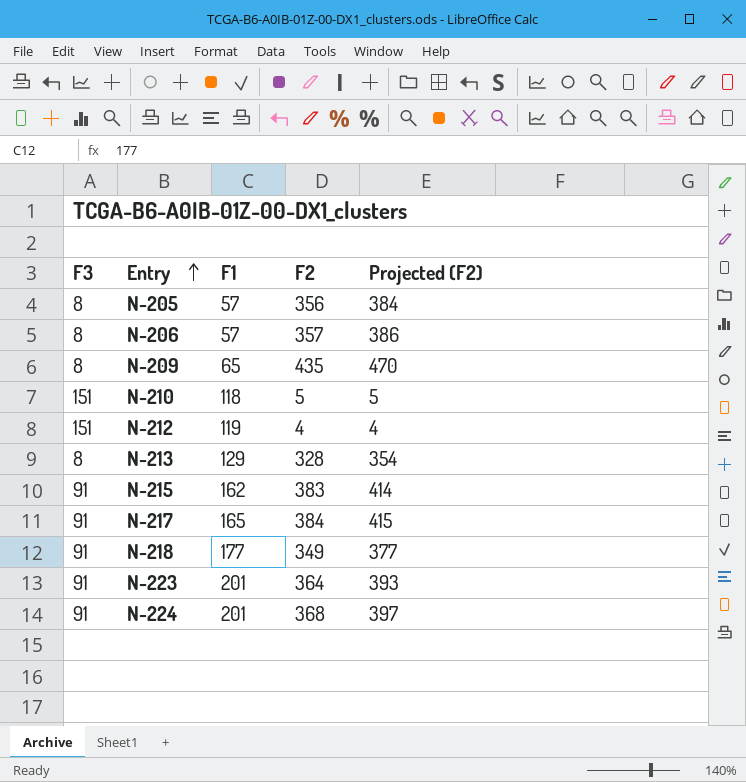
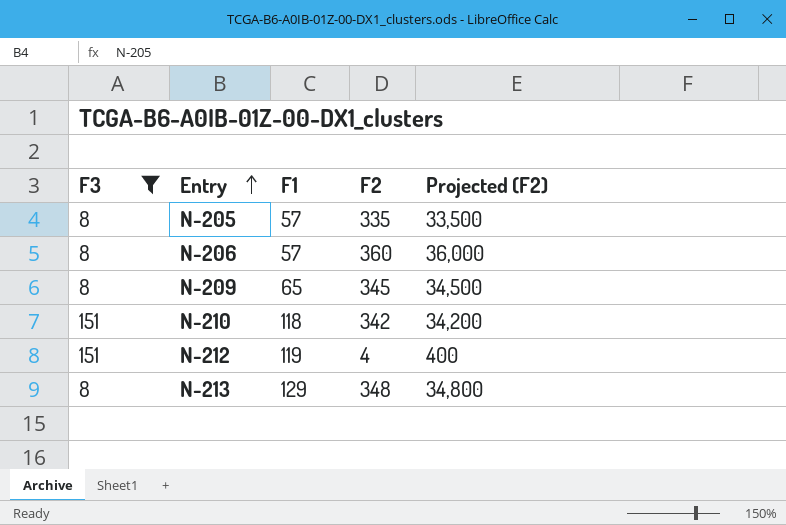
filter: none -> F3 != 91
column Projected (F2) | formula: [F2] * 1.08 -> [F2] * 100
N-205 | F2: 356 -> 335
N-206 | F2: 357 -> 360
N-209 | F2: 435 -> 345
N-210 | F2: 5 -> 342
N-213 | F2: 328 -> 348

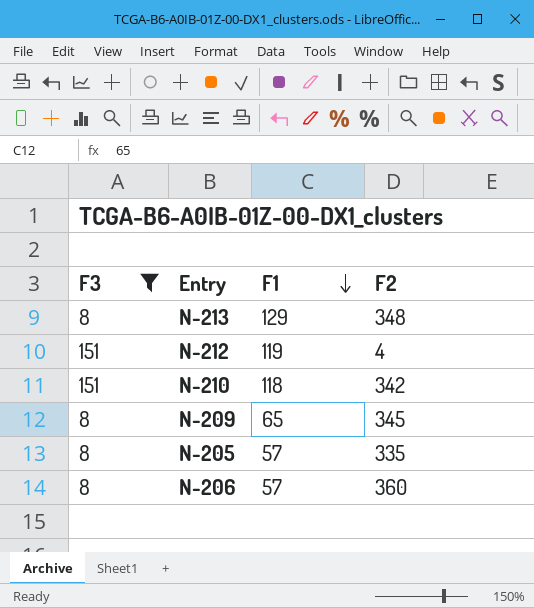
row order: Entry ascending -> F1 descending
column Projected (F2) | formula: [F2] * 100 -> none

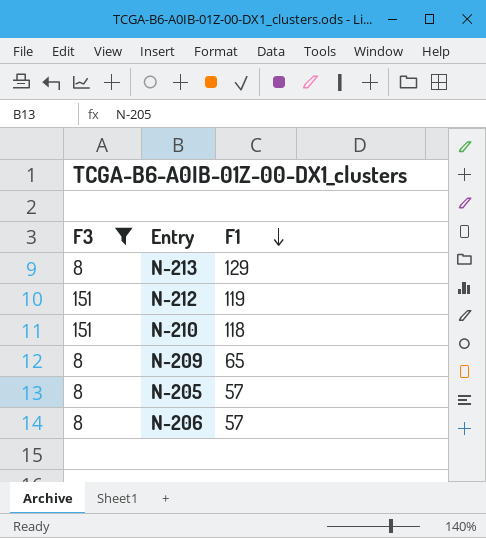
column F2 | position: 4 -> none

